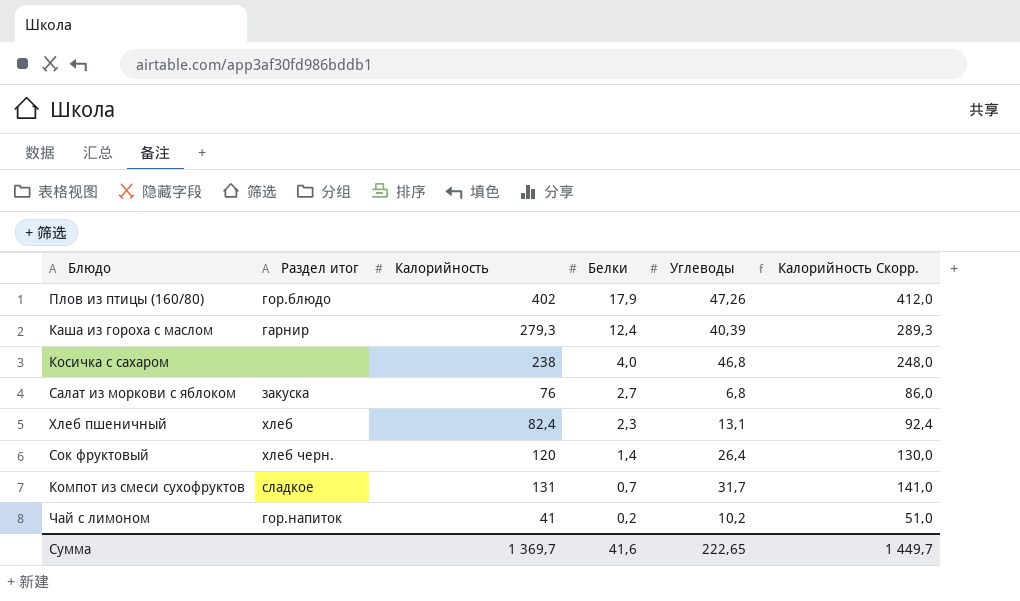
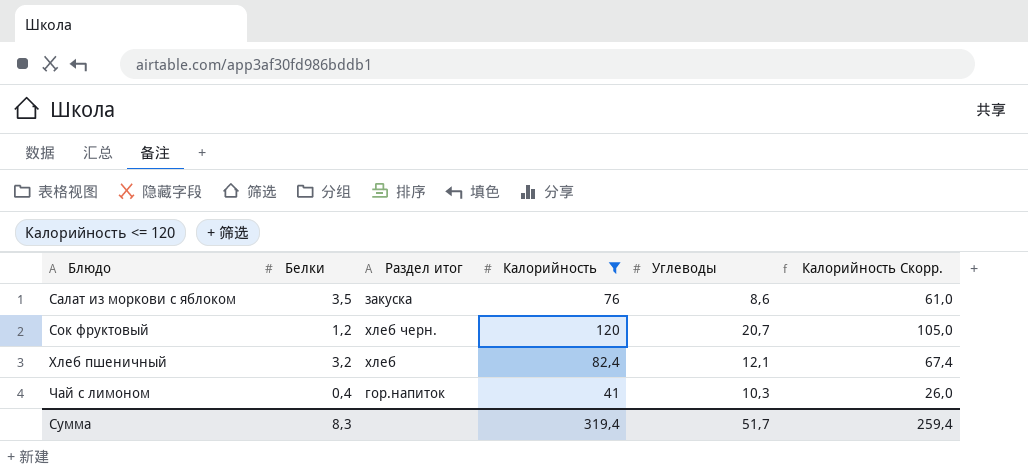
filter: none -> Калорийность <= 120
row order: Белки descending -> Блюдо ascending
column Белки | position: 4 -> 2
column Калорийность Скорр. | formula: [Калорийность] + 10 -> [Калорийность] - 15
Салат из моркови с яблоком | Белки: 2,7 -> 3,5
Салат из моркови с яблоком | Углеводы: 6,8 -> 8,6
Сок фруктовый | Белки: 1,4 -> 1,2
Сок фруктовый | Углеводы: 26,4 -> 20,7
Хлеб пшеничный | Белки: 2,3 -> 3,2
Хлеб пшеничный | Углеводы: 13,1 -> 12,1
Чай с лимоном | Белки: 0,2 -> 0,4
Чай с лимоном | Углеводы: 10,2 -> 10,3
Сумма | Белки: 41,6 -> 8,3
Сумма | Калорийность: 1 369,7 -> 319,4
Сумма | Углеводы: 222,65 -> 51,7
Сумма | Калорийность Скорр.: 1 449,7 -> 259,4

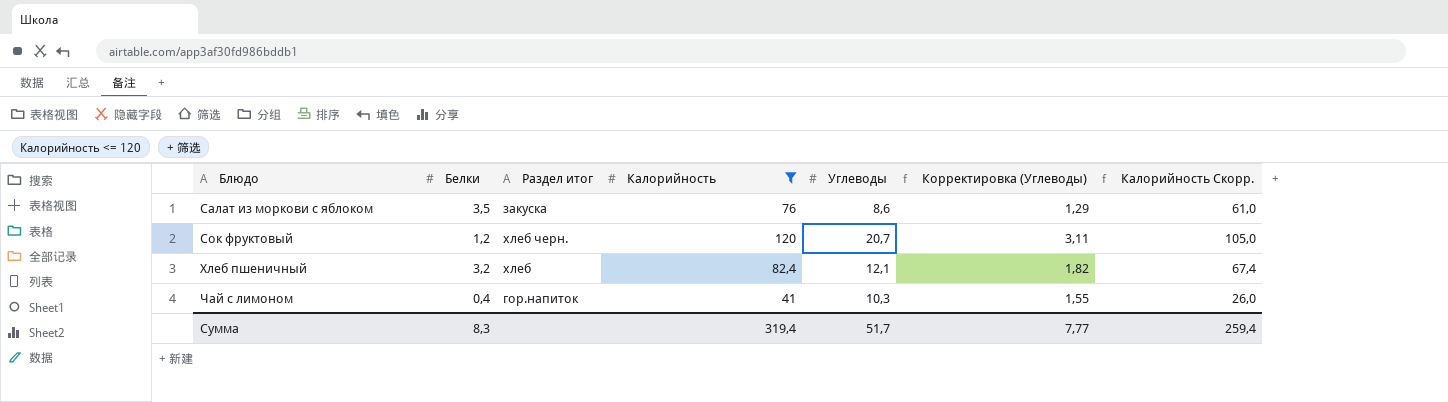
column Корректировка (Углеводы) | formula: none -> [Углеводы] * 0,15

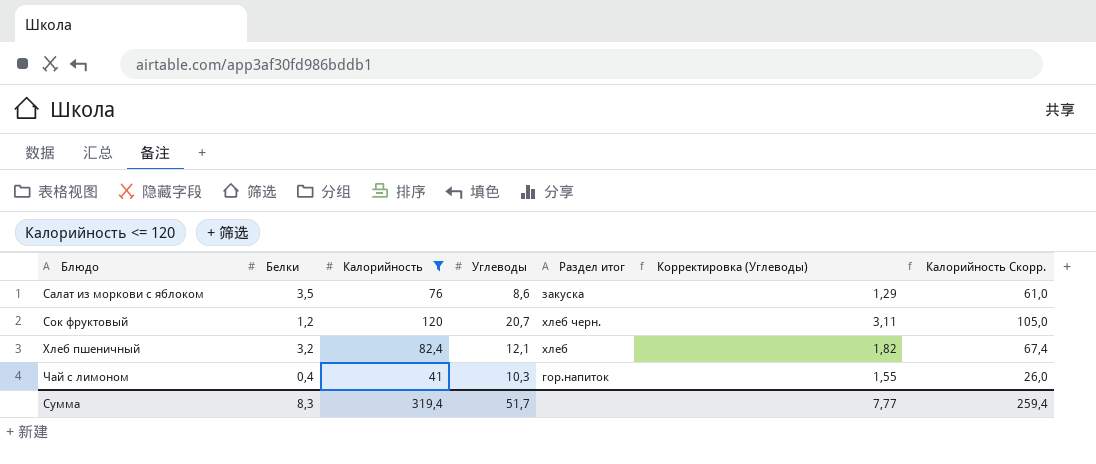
column Раздел итог | position: 3 -> 5

